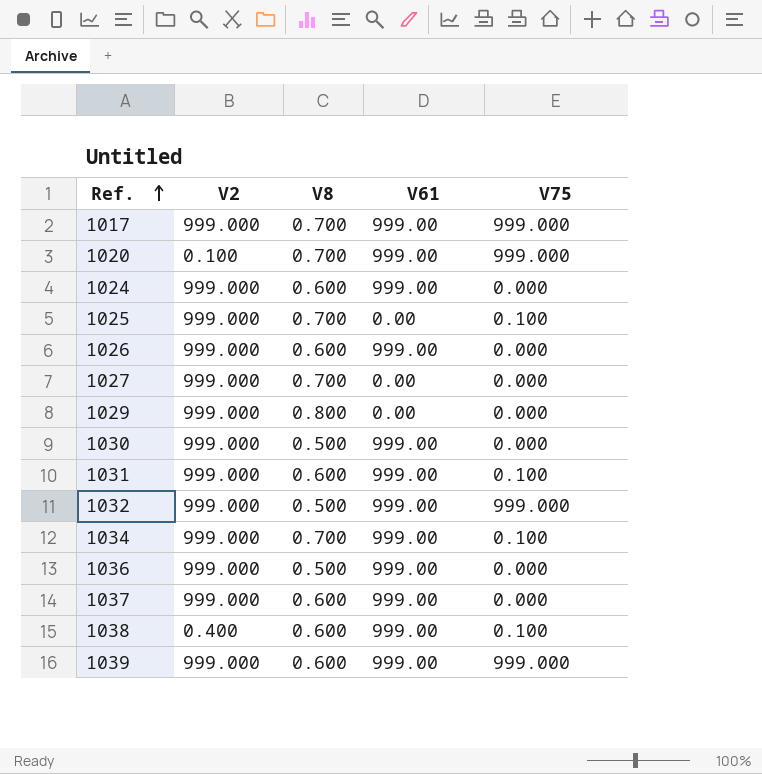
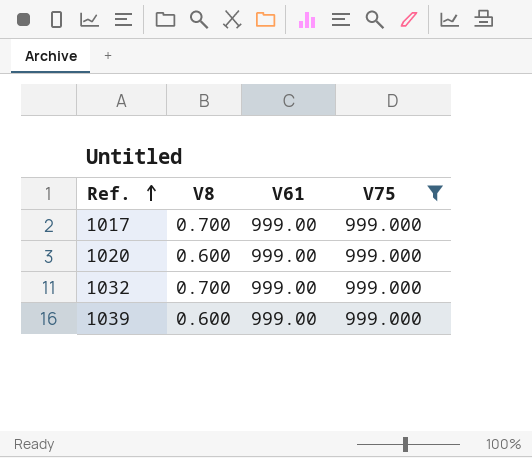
filter: none -> V75 = 999.000
column V2 | position: 2 -> none
1020 | V8: 0.700 -> 0.600
1032 | V8: 0.500 -> 0.700

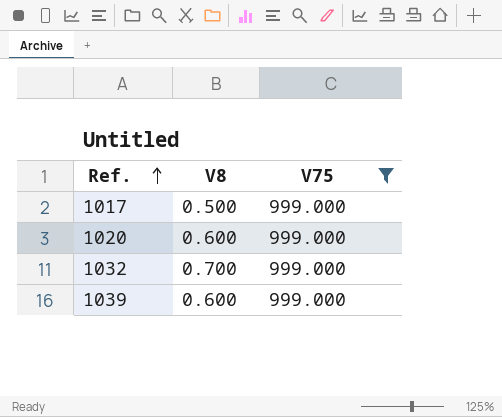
column V61 | position: 3 -> none
1017 | V8: 0.700 -> 0.500

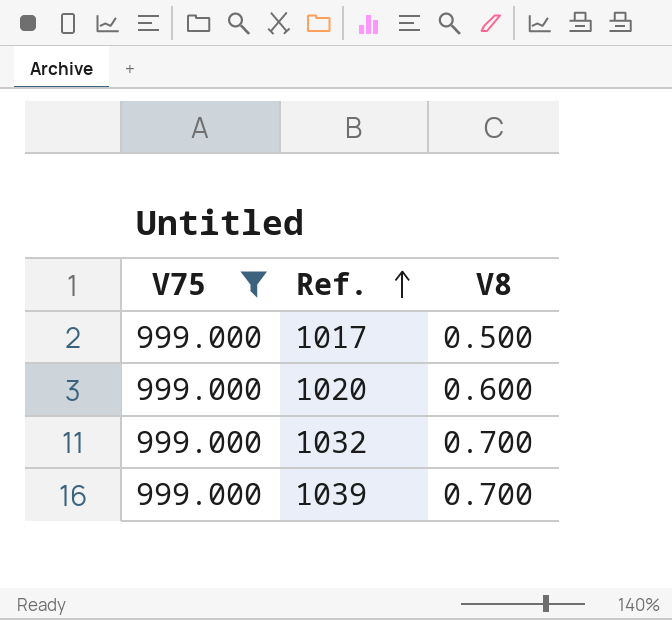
column V75 | position: 3 -> 1
1039 | V8: 0.600 -> 0.700

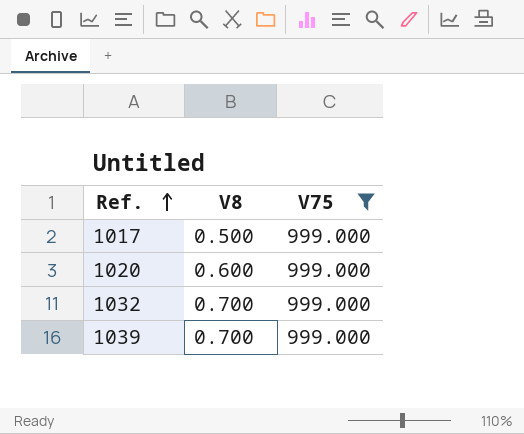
column V75 | position: 1 -> 3

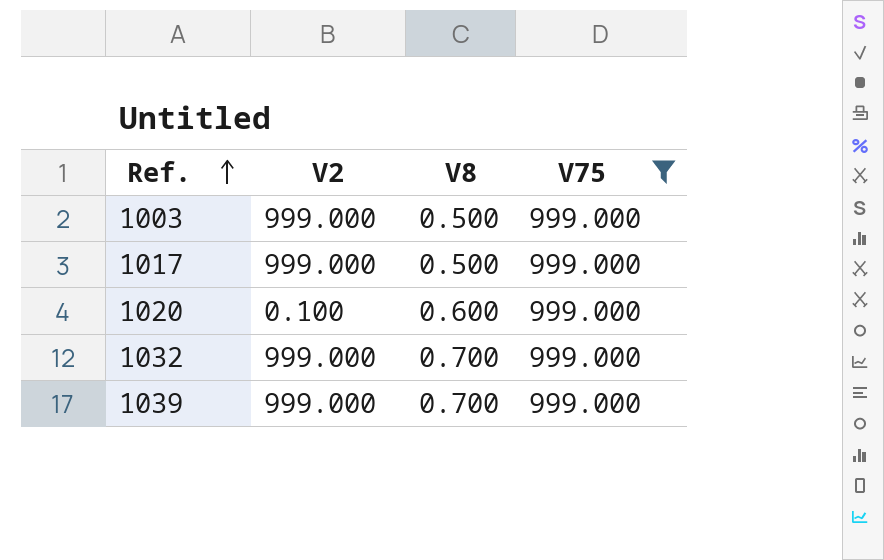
column V2 | position: none -> 2
row 1003: none -> 999.000 | 0.500 | 999.000

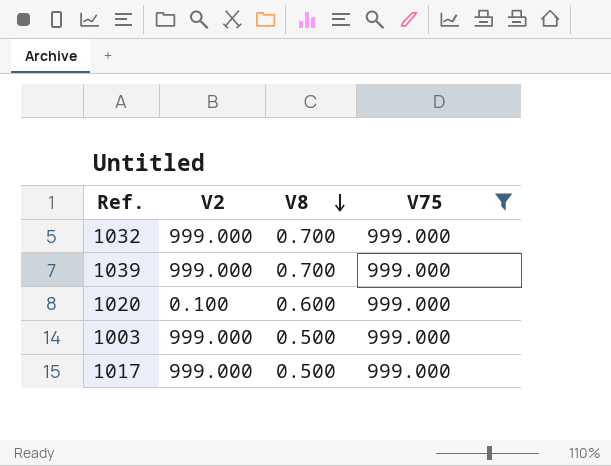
row order: Ref. ascending -> V8 descending

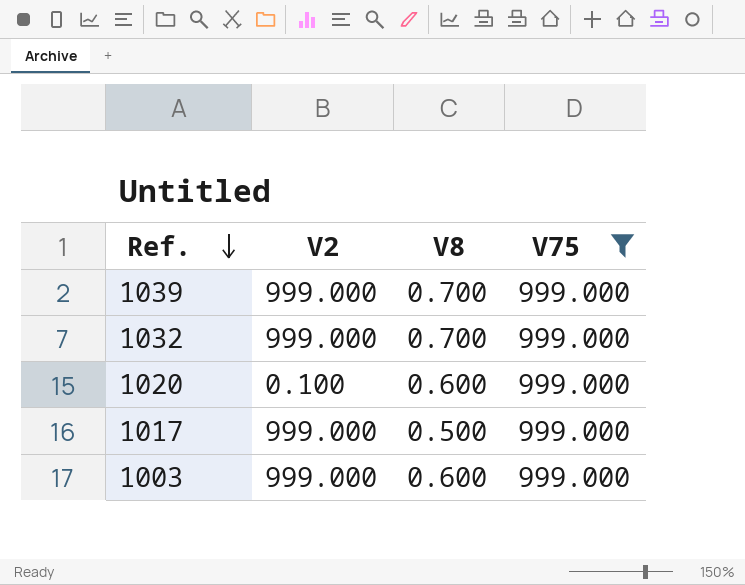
row order: V8 descending -> Ref. descending
1003 | V8: 0.500 -> 0.600

